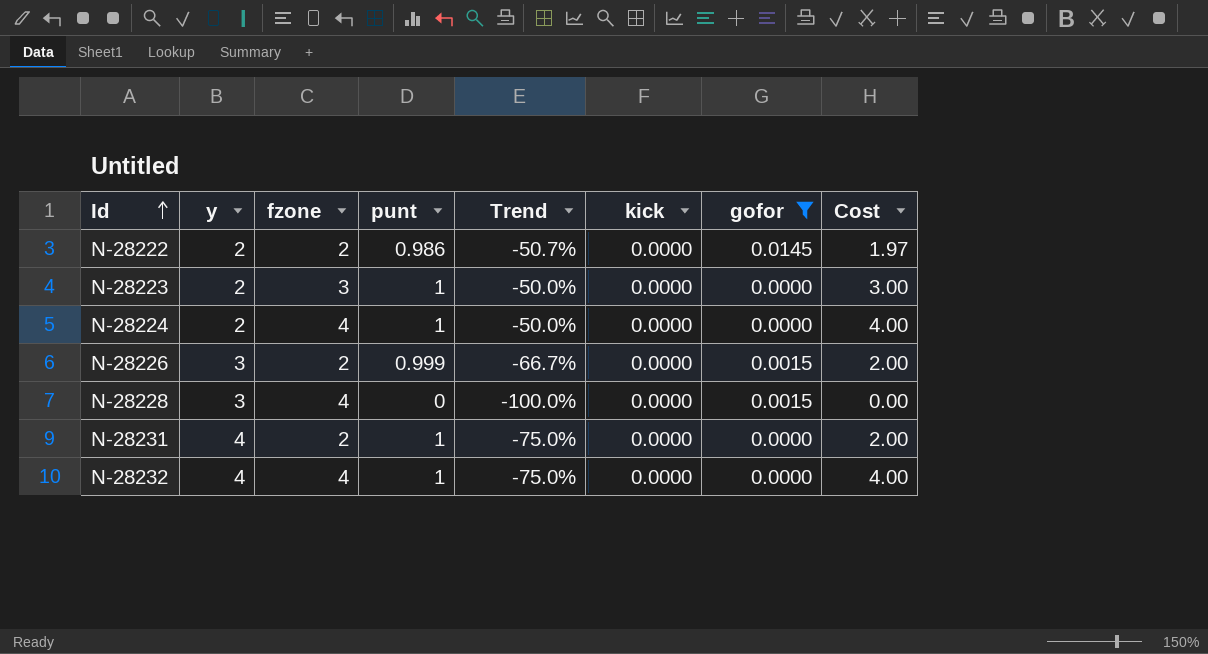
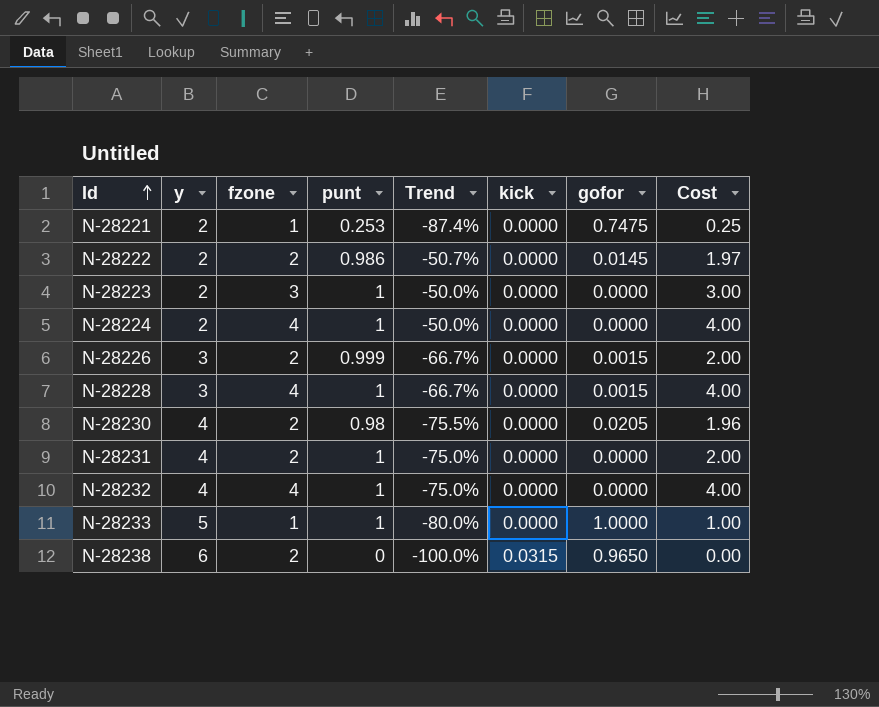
filter: gofor <= 0.0145 -> none
N-28228 | punt: 0 -> 1
N-28228 | Trend: -100.0% -> -66.7%
N-28228 | Cost: 0.00 -> 4.00

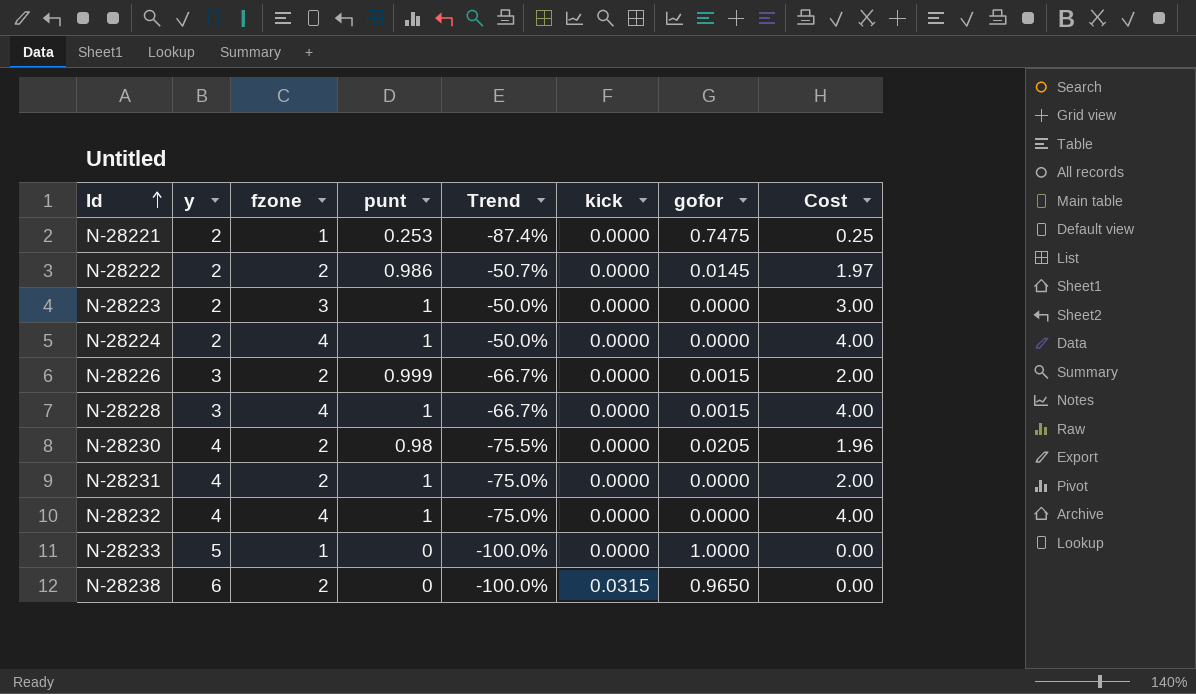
N-28233 | punt: 1 -> 0
N-28233 | Trend: -80.0% -> -100.0%
N-28233 | Cost: 1.00 -> 0.00

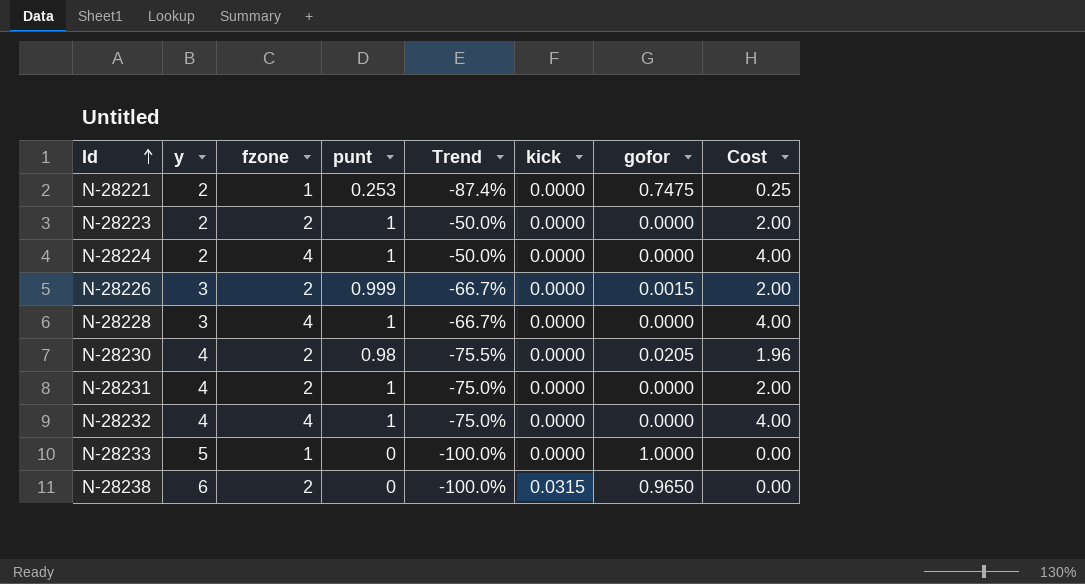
row N-28222: 2 | 2 | 0.986 | -50.7% | 0.0000 | 0.0145 | 1.97 -> none
N-28223 | fzone: 3 -> 2
N-28223 | Cost: 3.00 -> 2.00
N-28228 | gofor: 0.0015 -> 0.0000

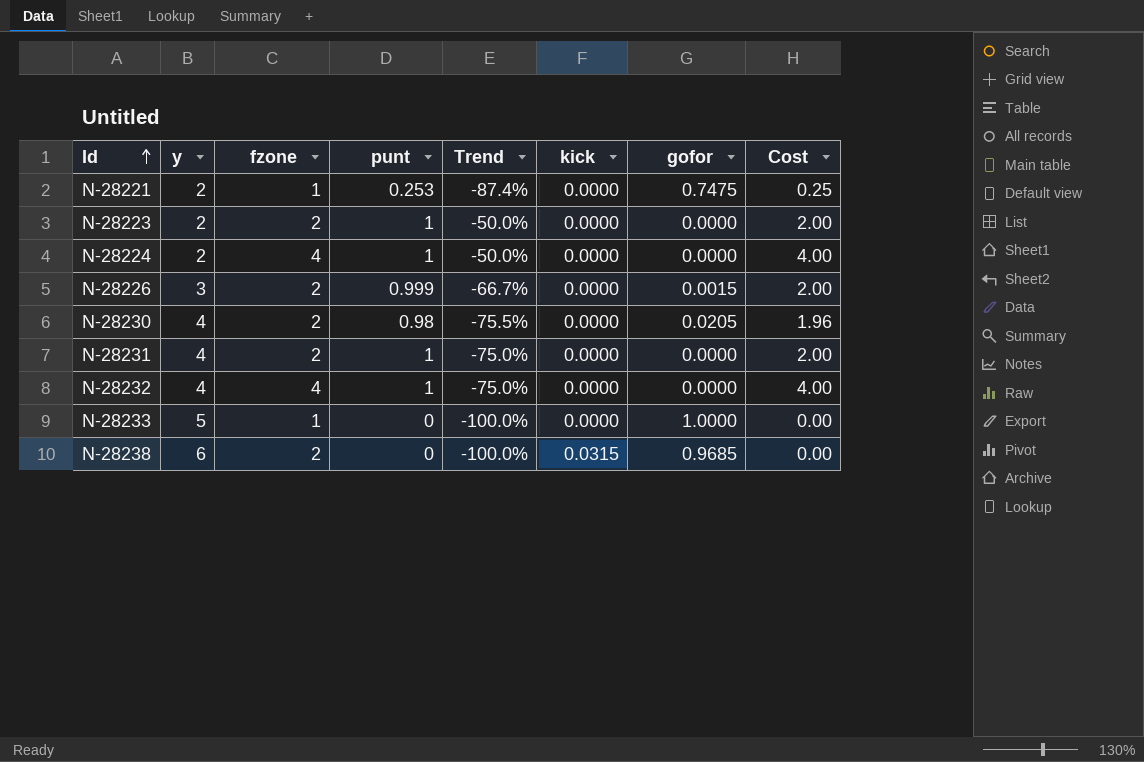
row N-28228: 3 | 4 | 1 | -66.7% | 0.0000 | 0.0000 | 4.00 -> none
N-28238 | gofor: 0.9650 -> 0.9685

